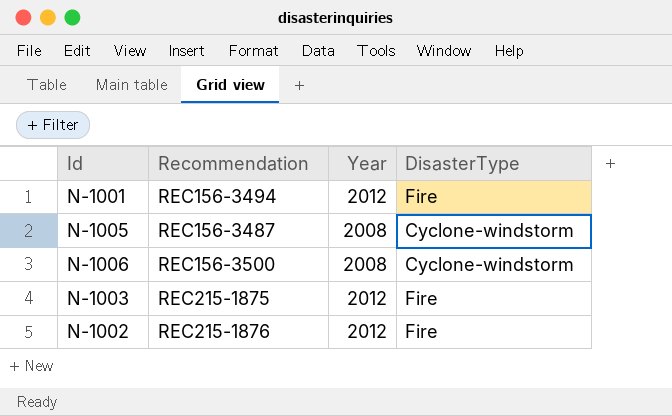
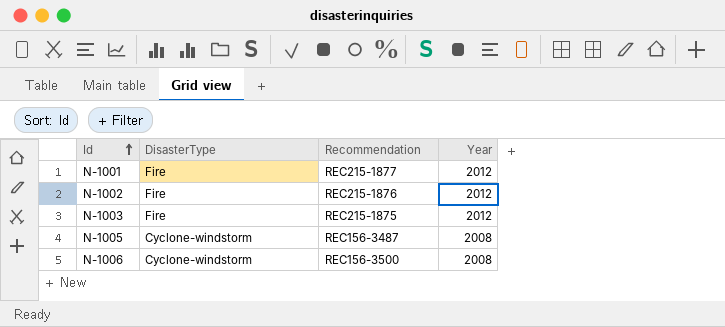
row order: none -> Id ascending
column DisasterType | position: 4 -> 2
N-1001 | Recommendation: REC156-3494 -> REC215-1877

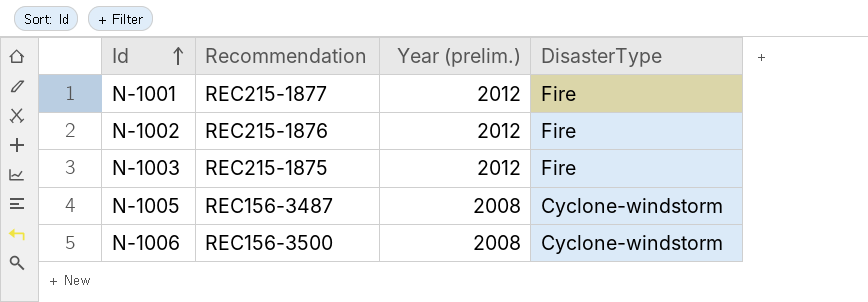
column name: Year -> Year (prelim.)
column DisasterType | position: 2 -> 4

